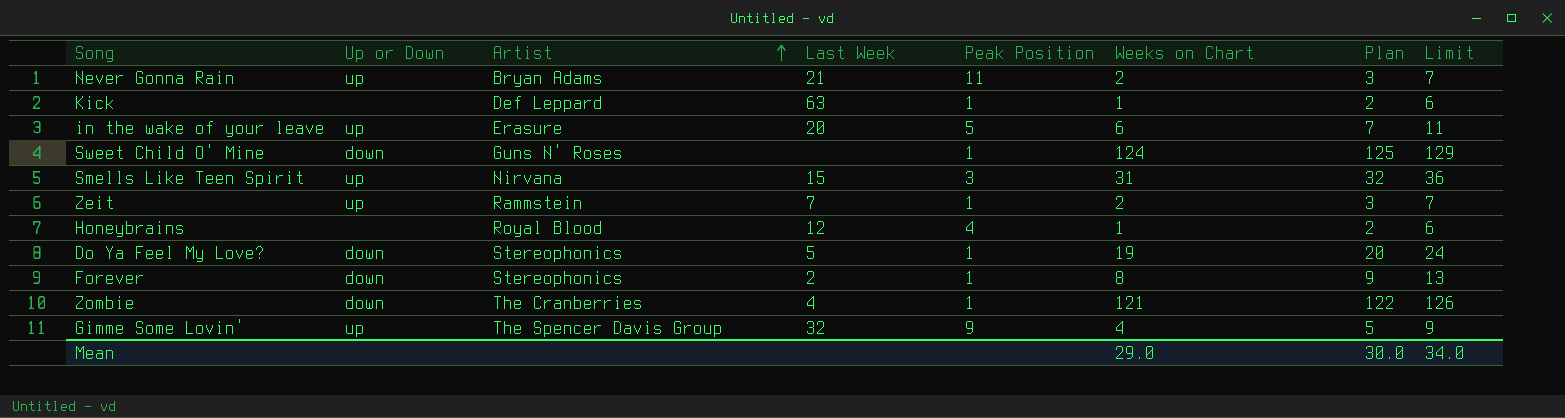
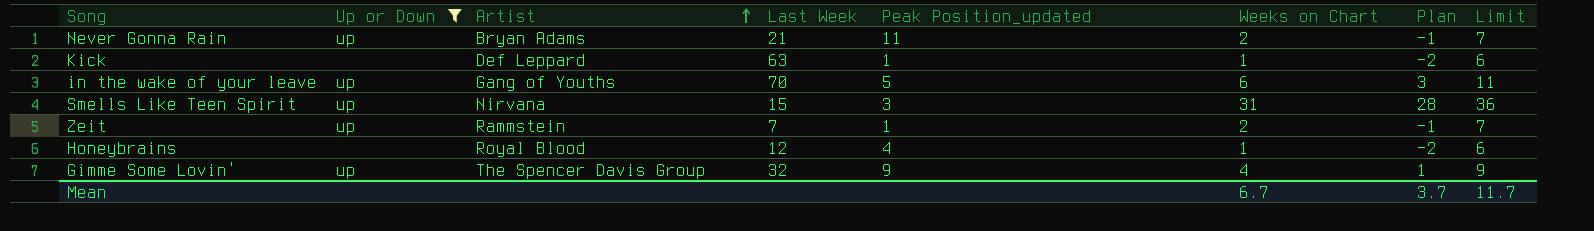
filter: none -> Up or Down != down
column name: Peak Position -> Peak Position_updated
column Plan | formula: [Weeks on Chart] + 1 -> [Weeks on Chart] - 3
in the wake of your leave | Artist: Erasure -> Gang of Youths
in the wake of your leave | Last Week: 20 -> 70
Mean | Weeks on Chart: 29.0 -> 6.7
Mean | Plan: 30.0 -> 3.7
Mean | Limit: 34.0 -> 11.7

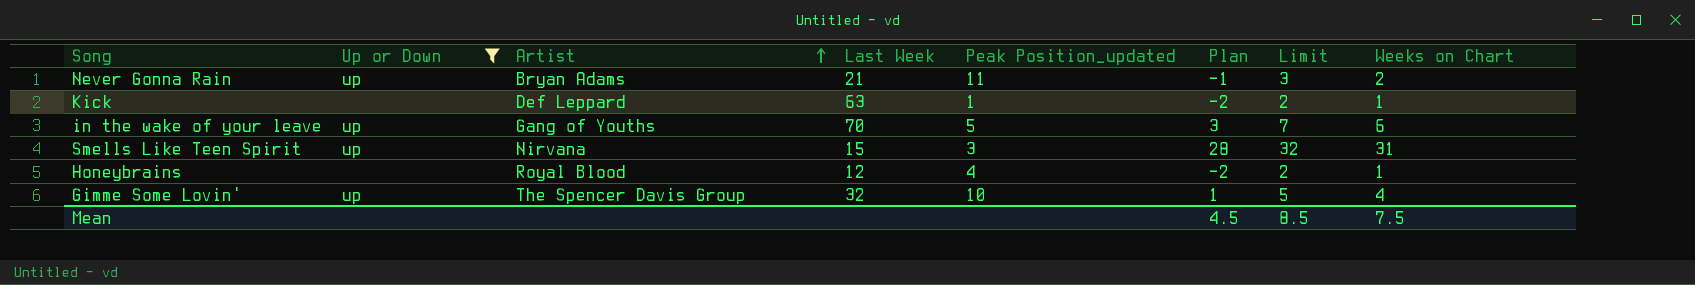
column Limit | formula: [Weeks on Chart] + 5 -> [Weeks on Chart] + 1
column Weeks on Chart | position: 6 -> 8
row Zeit: up | Rammstein | 7 | 1 | 2 | -1 | 7 -> none
Gimme Some Lovin' | Peak Position_updated: 9 -> 10
Mean | Plan: 3.7 -> 4.5
Mean | Limit: 11.7 -> 8.5
Mean | Weeks on Chart: 6.7 -> 7.5

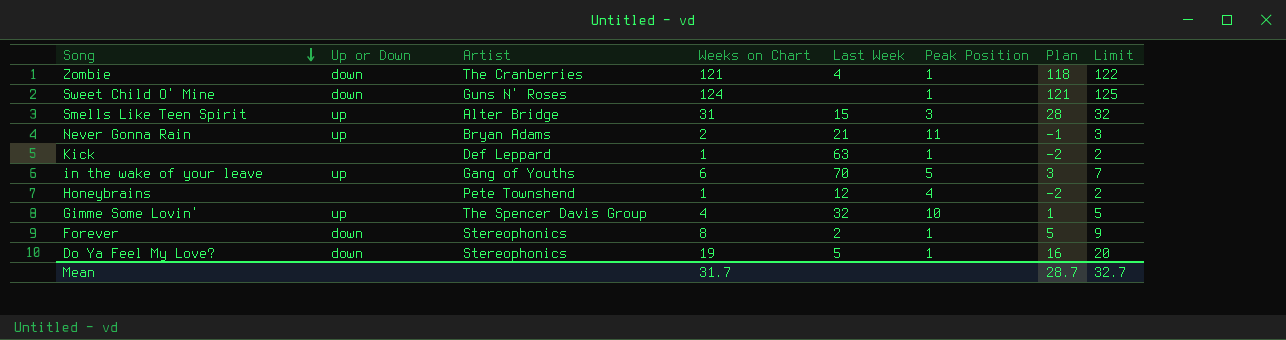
filter: Up or Down != down -> none
row order: Artist ascending -> Song descending
column Weeks on Chart | position: 8 -> 4
column name: Peak Position_updated -> Peak Position
Smells Like Teen Spirit | Artist: Nirvana -> Alter Bridge
Honeybrains | Artist: Royal Blood -> Pete Townshend
Mean | Weeks on Chart: 7.5 -> 31.7
Mean | Plan: 4.5 -> 28.7
Mean | Limit: 8.5 -> 32.7

